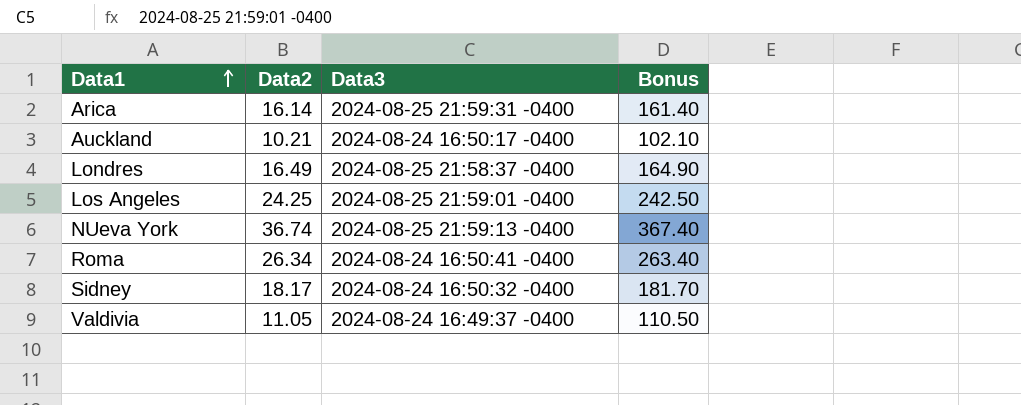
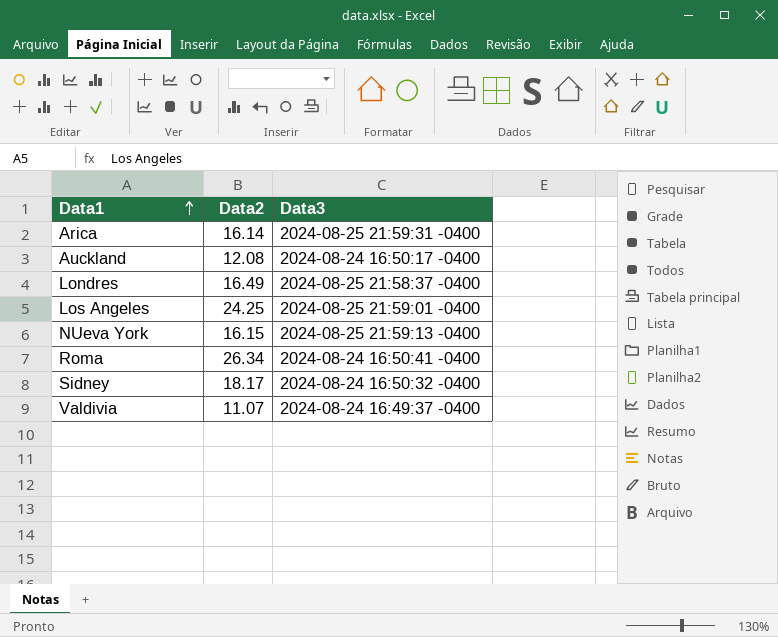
column Bonus | formula: [Data2] * 10 -> none
Auckland | Data2: 10.21 -> 12.08
NUeva York | Data2: 36.74 -> 16.15
Valdivia | Data2: 11.05 -> 11.07

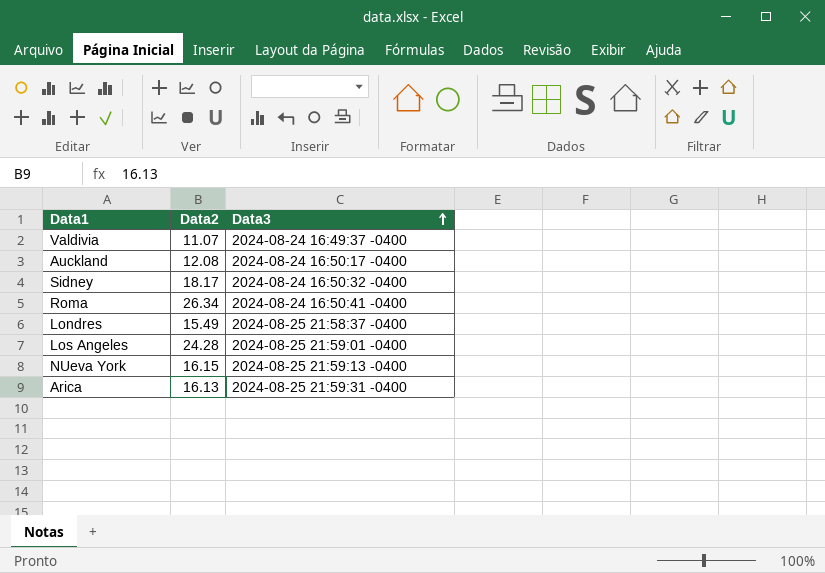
row order: Data1 ascending -> Data3 ascending
Londres | Data2: 16.49 -> 15.49
Los Angeles | Data2: 24.25 -> 24.28
Arica | Data2: 16.14 -> 16.13

